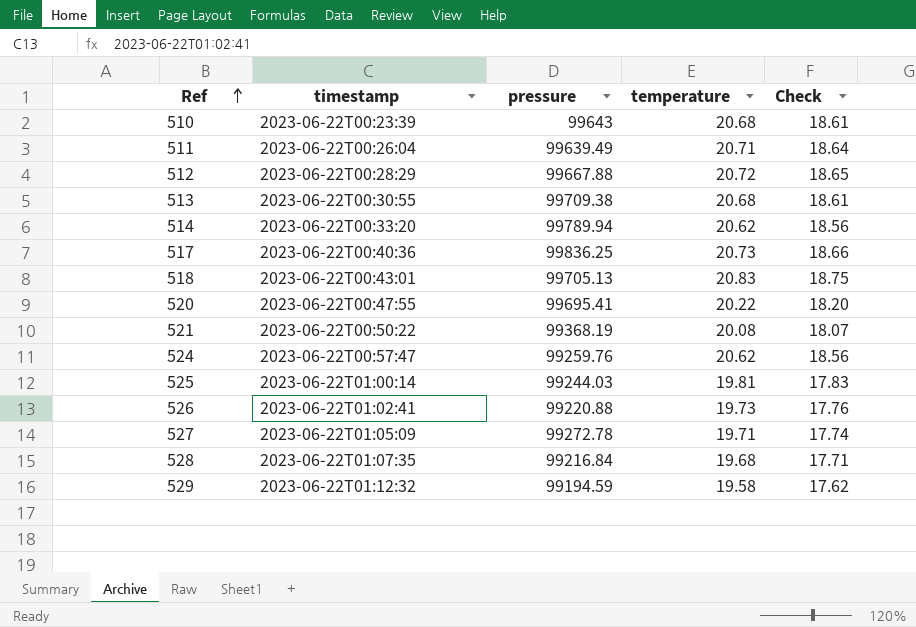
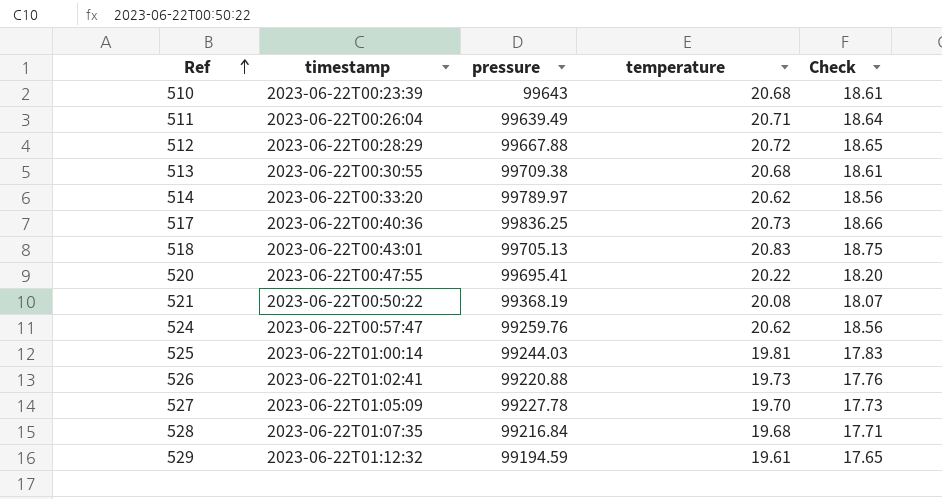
514 | pressure: 99789.94 -> 99789.97
527 | pressure: 99272.78 -> 99227.78
527 | temperature: 19.71 -> 19.70
527 | Check: 17.74 -> 17.73
529 | temperature: 19.58 -> 19.61
529 | Check: 17.62 -> 17.65

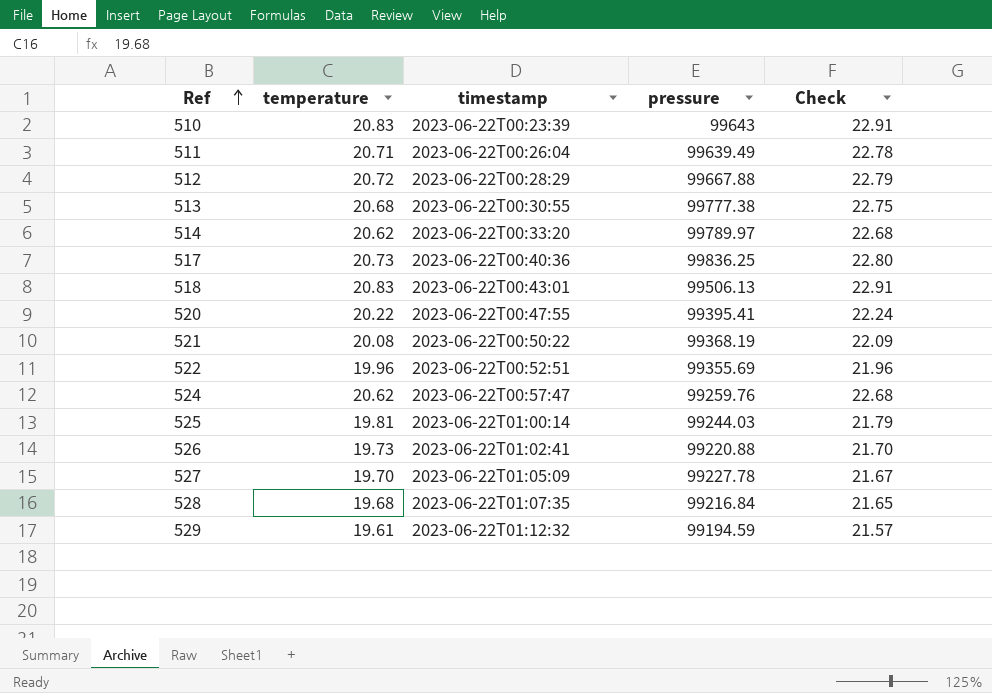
column temperature | position: 4 -> 2
column Check | formula: [temperature] * 0.9 -> [temperature] * 1.1
510 | temperature: 20.68 -> 20.83
513 | pressure: 99709.38 -> 99777.38
518 | pressure: 99705.13 -> 99506.13
520 | pressure: 99695.41 -> 99395.41
row 522: none -> 19.96 | 2023-06-22T00:52:51 | 99355.69 | 21.96

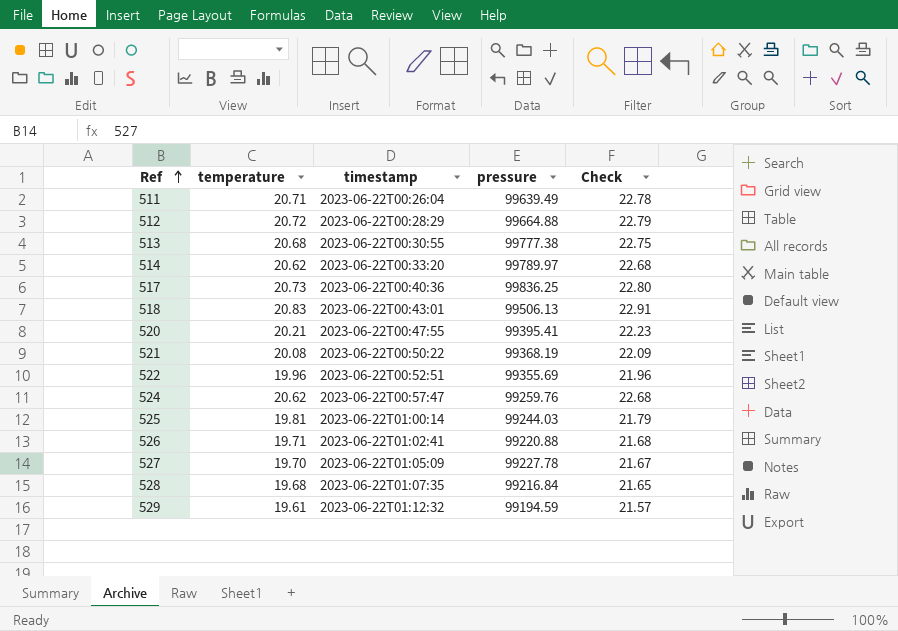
row 510: 20.83 | 2023-06-22T00:23:39 | 99643 | 22.91 -> none
512 | pressure: 99667.88 -> 99664.88
520 | temperature: 20.22 -> 20.21
520 | Check: 22.24 -> 22.23
526 | temperature: 19.73 -> 19.71
526 | Check: 21.70 -> 21.68

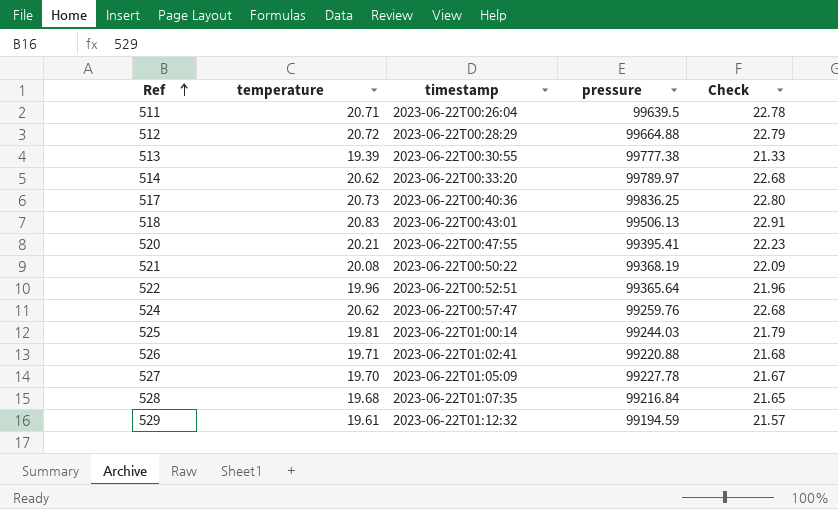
511 | pressure: 99639.49 -> 99639.5
513 | temperature: 20.68 -> 19.39
513 | Check: 22.75 -> 21.33
522 | pressure: 99355.69 -> 99365.64

